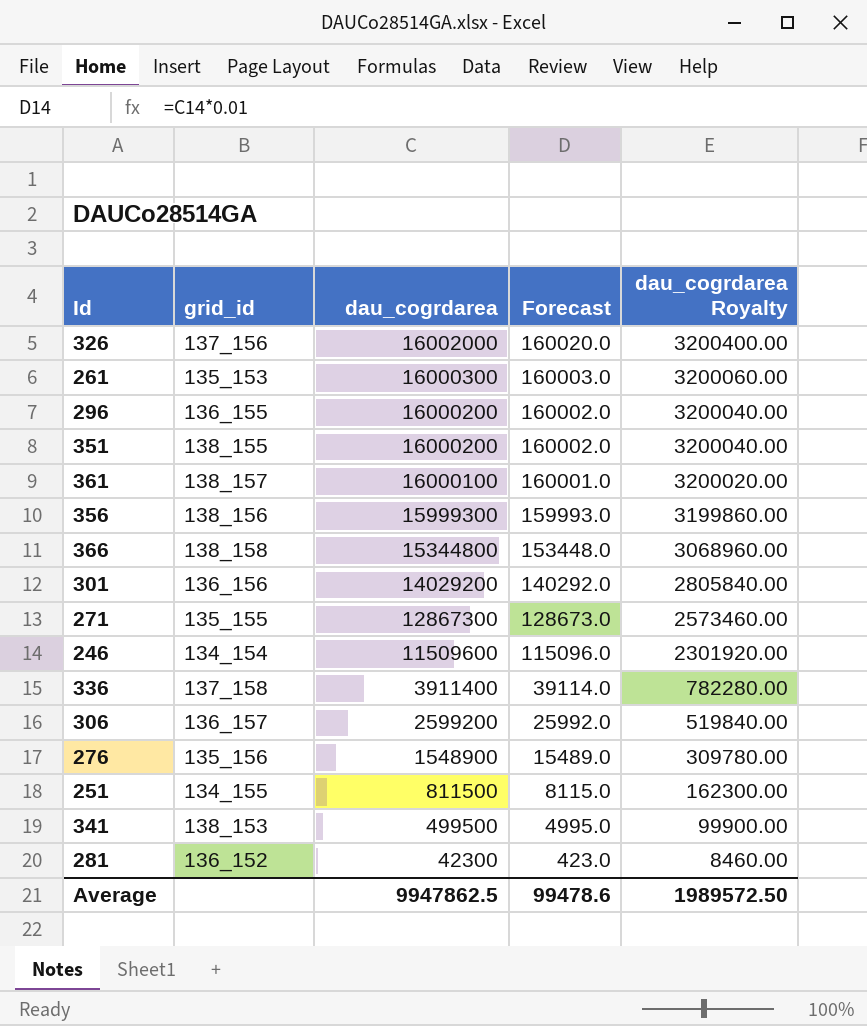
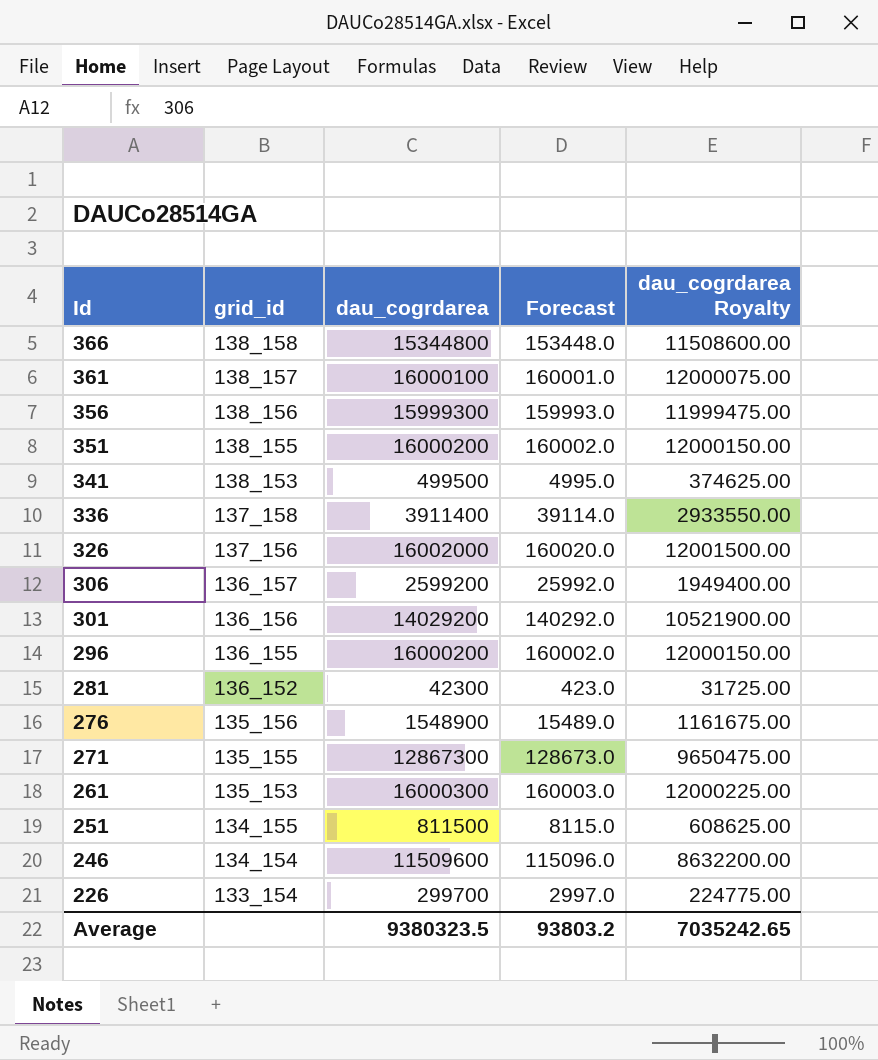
row order: dau_cogrdarea descending -> Id descending
column dau_cogrdarea Royalty | formula: [dau_cogrdarea] * 0.2 -> [dau_cogrdarea] * 0.75
row 226: none -> 133_154 | 299700 | 2997.0 | 224775.00
Average | dau_cogrdarea: 9947862.5 -> 9380323.5
Average | Forecast: 99478.6 -> 93803.2
Average | dau_cogrdarea Royalty: 1989572.50 -> 7035242.65

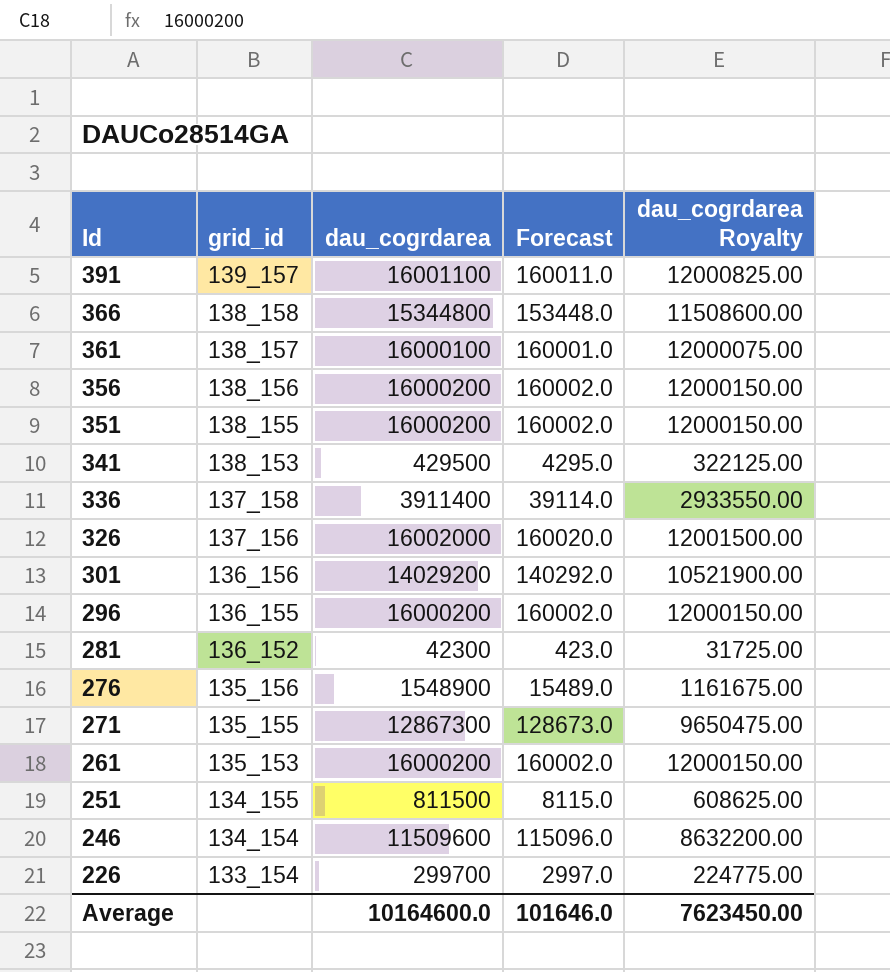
row 306: 136_157 | 2599200 | 25992.0 | 1949400.00 -> none
row 391: none -> 139_157 | 16001100 | 160011.0 | 12000825.00
356 | dau_cogrdarea: 15999300 -> 16000200
356 | Forecast: 159993.0 -> 160002.0
356 | dau_cogrdarea Royalty: 11999475.00 -> 12000150.00
341 | dau_cogrdarea: 499500 -> 429500
341 | Forecast: 4995.0 -> 4295.0
341 | dau_cogrdarea Royalty: 374625.00 -> 322125.00
261 | dau_cogrdarea: 16000300 -> 16000200
261 | Forecast: 160003.0 -> 160002.0
261 | dau_cogrdarea Royalty: 12000225.00 -> 12000150.00
Average | dau_cogrdarea: 9380323.5 -> 10164600.0
Average | Forecast: 93803.2 -> 101646.0
Average | dau_cogrdarea Royalty: 7035242.65 -> 7623450.00

